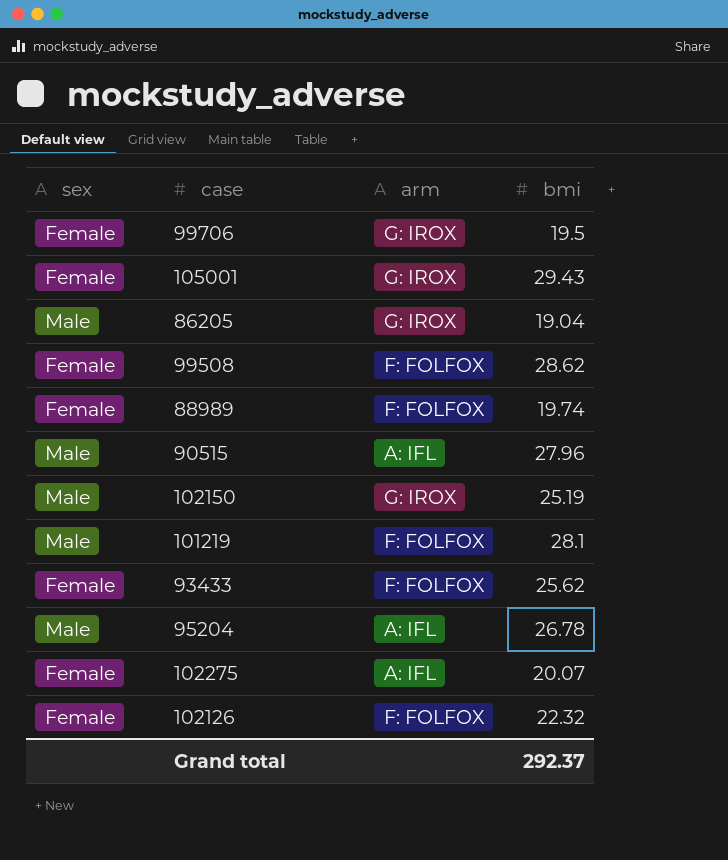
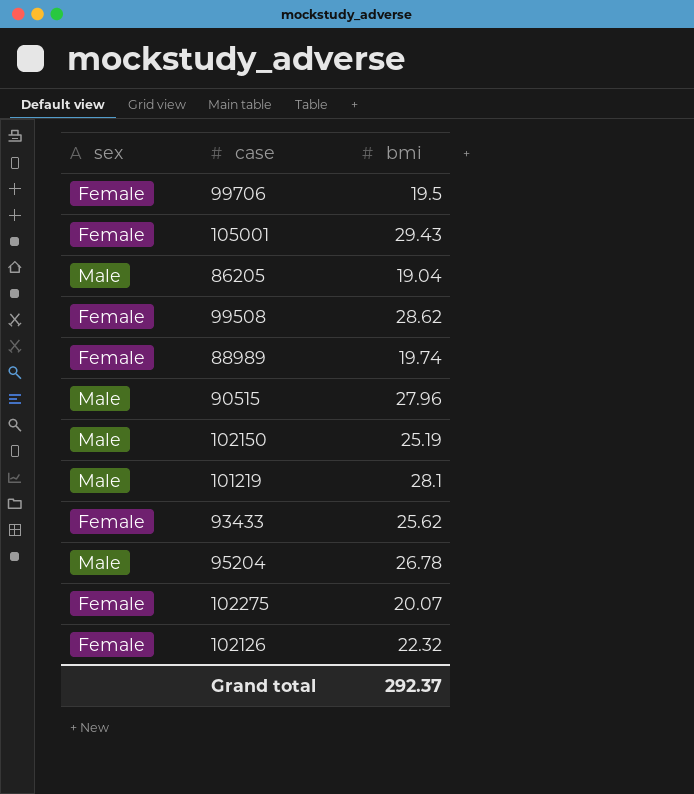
column arm | position: 3 -> none

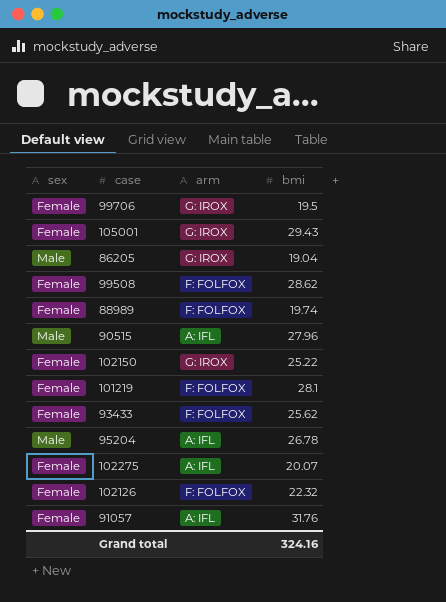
column arm | position: none -> 3
102150 | sex: Male -> Female
102150 | bmi: 25.19 -> 25.22
101219 | sex: Male -> Female
row 91057: none -> Female | A: IFL | 31.76
Grand total | bmi: 292.37 -> 324.16

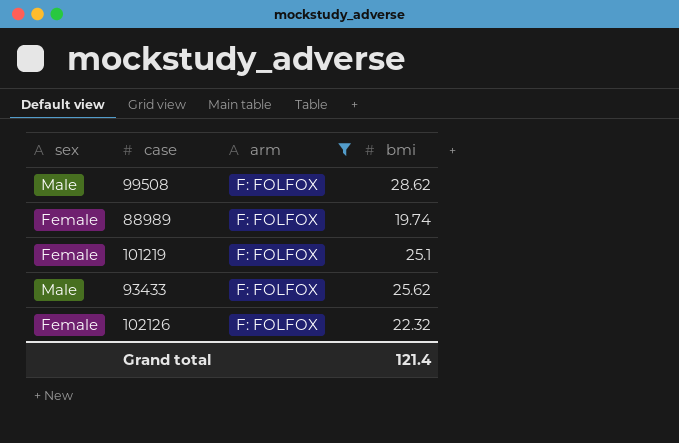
filter: none -> arm = F: FOLFOX
99508 | sex: Female -> Male
101219 | bmi: 28.1 -> 25.1
93433 | sex: Female -> Male
Grand total | bmi: 324.16 -> 121.4

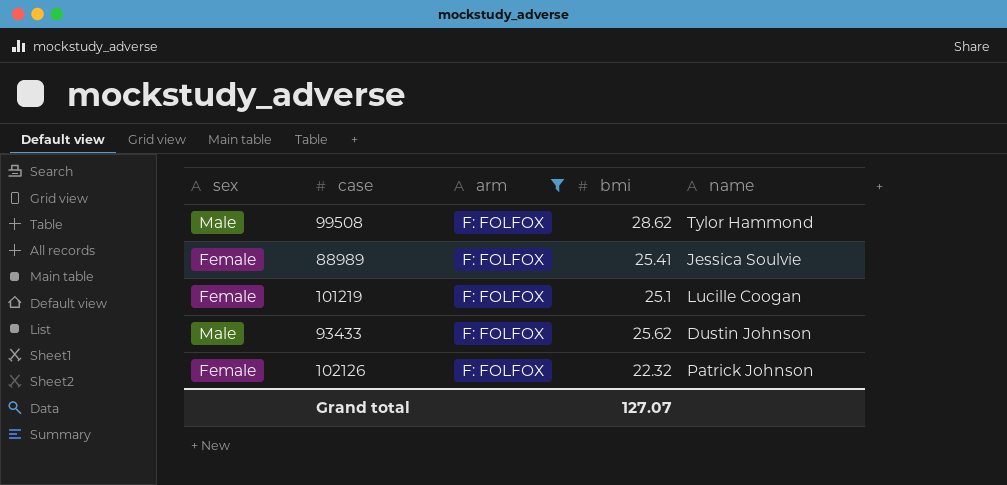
column name | position: none -> 5
88989 | bmi: 19.74 -> 25.41
Grand total | bmi: 121.4 -> 127.07

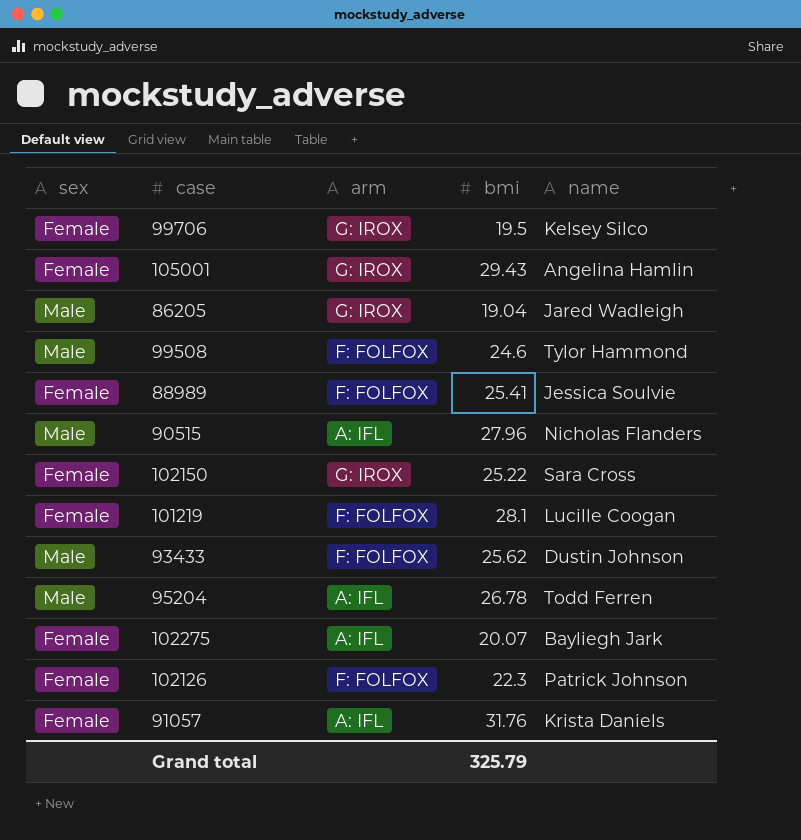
filter: arm = F: FOLFOX -> none
99508 | bmi: 28.62 -> 24.6
101219 | bmi: 25.1 -> 28.1
102126 | bmi: 22.32 -> 22.3
Grand total | bmi: 127.07 -> 325.79

